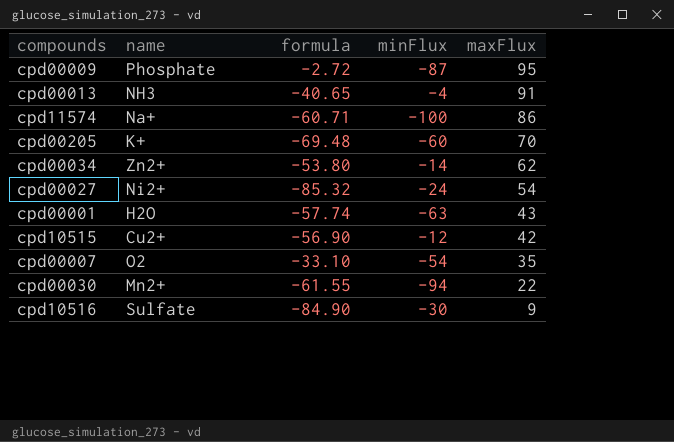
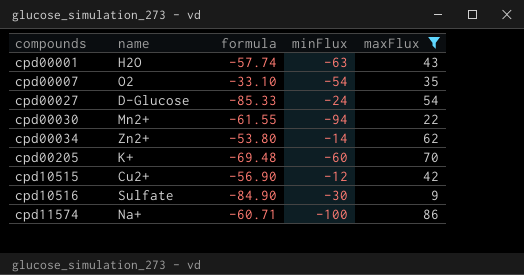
filter: none -> maxFlux <= 86
row order: maxFlux descending -> compounds ascending
cpd00027 | name: Ni2+ -> D-Glucose
cpd00027 | formula: -85.32 -> -85.33

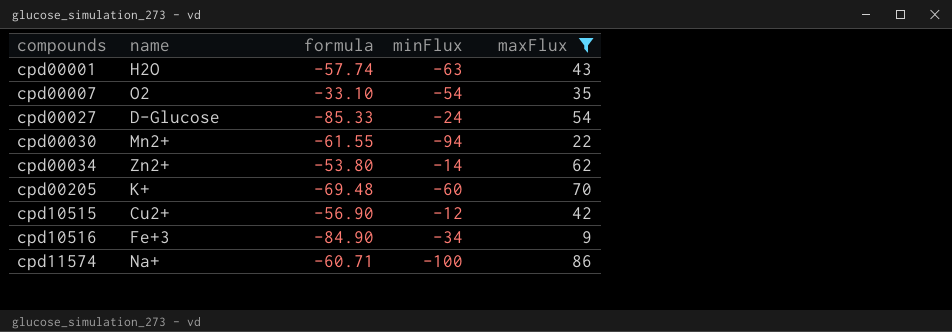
cpd10516 | name: Sulfate -> Fe+3
cpd10516 | minFlux: -30 -> -34

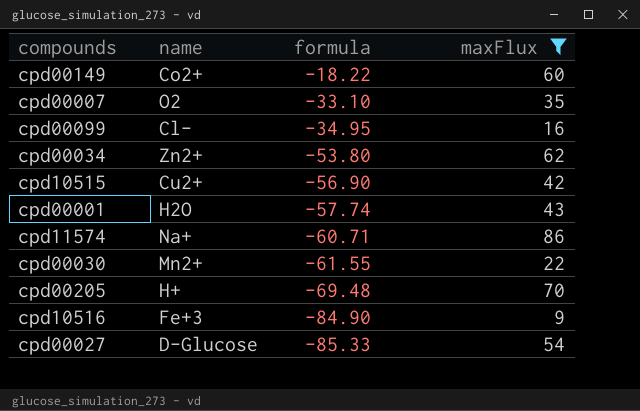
row order: compounds ascending -> formula descending
column minFlux | position: 4 -> none
row cpd00149: none -> Co2+ | -18.22 | 60
row cpd00099: none -> Cl- | -34.95 | 16
cpd00205 | name: K+ -> H+

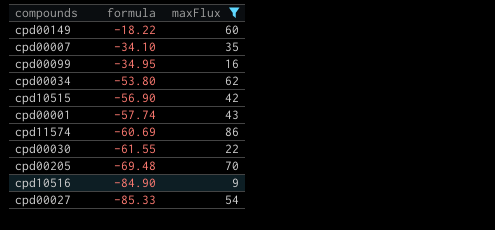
column name | position: 2 -> none
cpd00007 | formula: -33.10 -> -34.10
cpd11574 | formula: -60.71 -> -60.69

